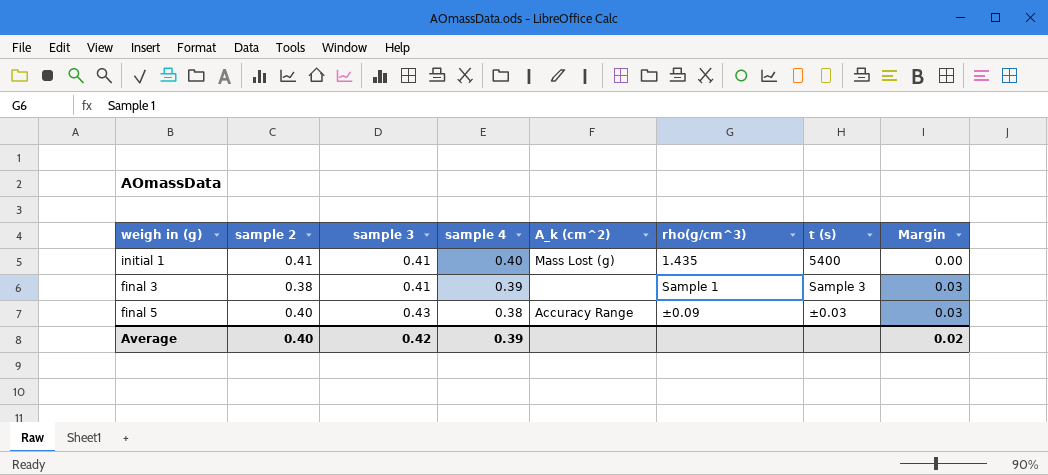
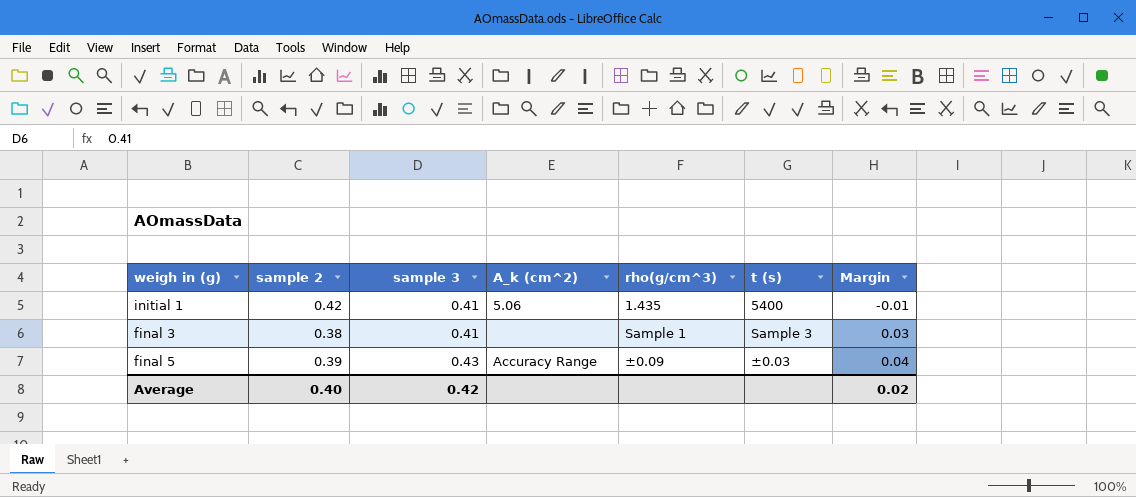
column sample 4 | position: 4 -> none
initial 1 | sample 2: 0.41 -> 0.42
initial 1 | A_k (cm^2): Mass Lost (g) -> 5.06
initial 1 | Margin: 0.00 -> -0.01
final 5 | sample 2: 0.40 -> 0.39
final 5 | Margin: 0.03 -> 0.04

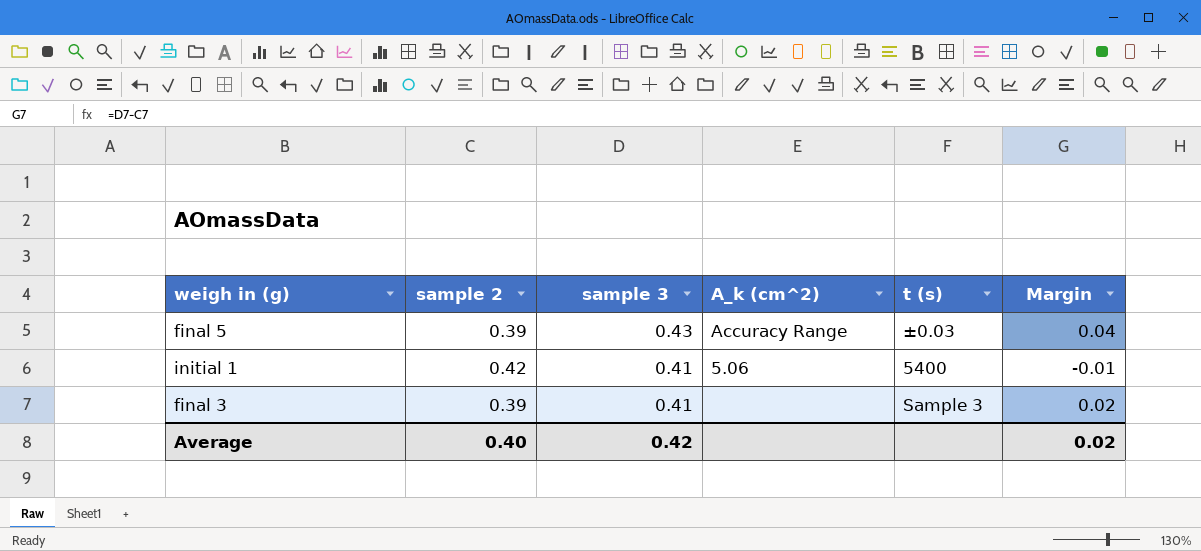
row order: sample 3 ascending -> sample 3 descending
column rho(g/cm^3) | position: 5 -> none
final 3 | sample 2: 0.38 -> 0.39
final 3 | Margin: 0.03 -> 0.02

